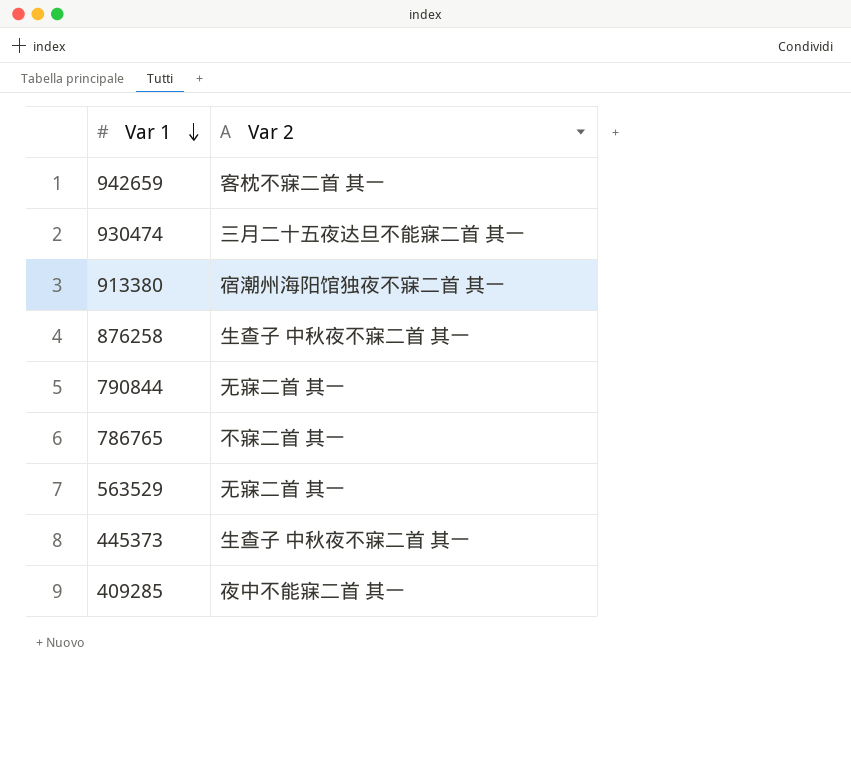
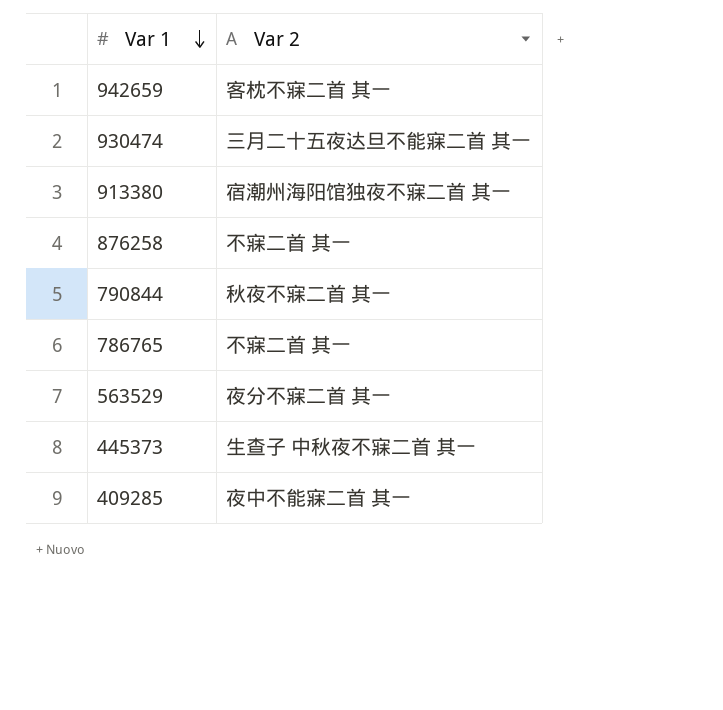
876258 | Var 2: 生查子 中秋夜不寐二首 其一 -> 不寐二首 其一
790844 | Var 2: 无寐二首 其一 -> 秋夜不寐二首 其一
563529 | Var 2: 无寐二首 其一 -> 夜分不寐二首 其一

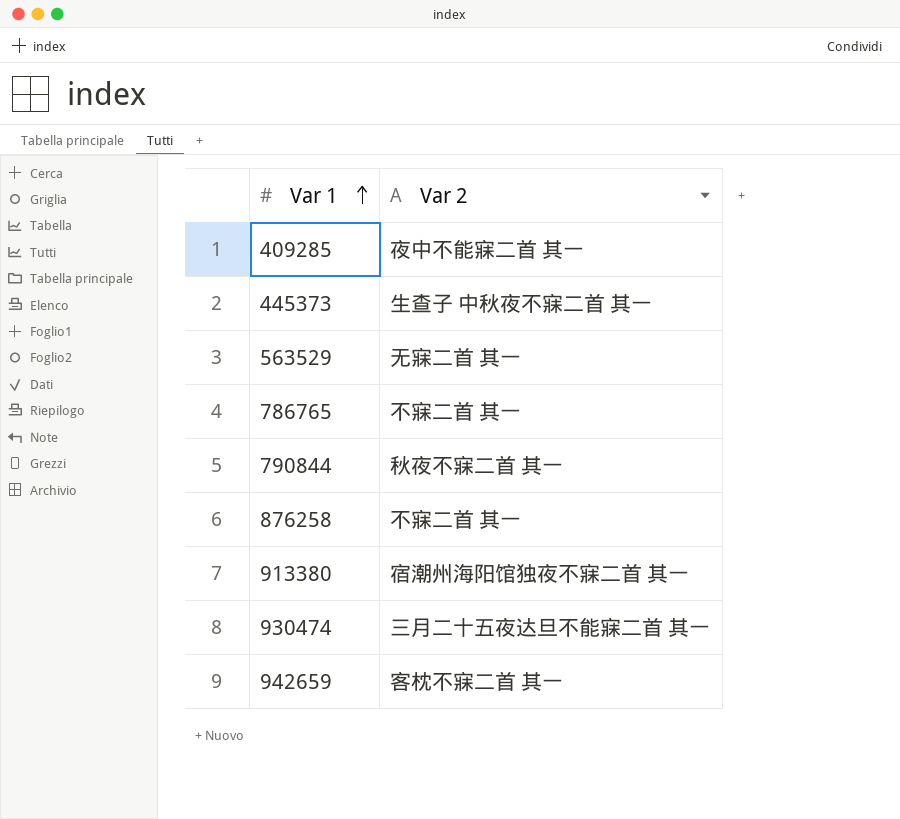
row order: Var 1 descending -> Var 1 ascending
563529 | Var 2: 夜分不寐二首 其一 -> 无寐二首 其一

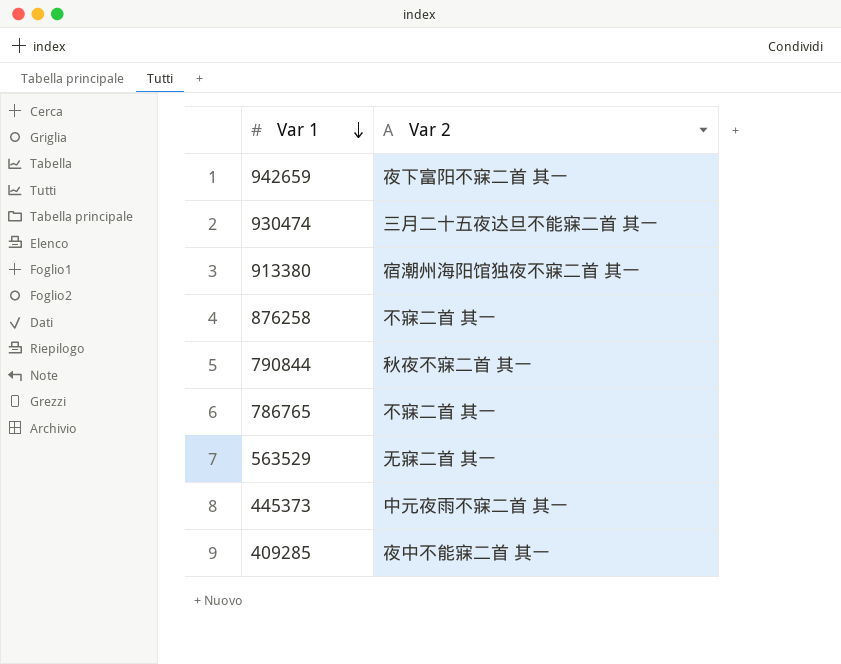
row order: Var 1 ascending -> Var 1 descending
942659 | Var 2: 客枕不寐二首 其一 -> 夜下富阳不寐二首 其一
445373 | Var 2: 生查子 中秋夜不寐二首 其一 -> 中元夜雨不寐二首 其一

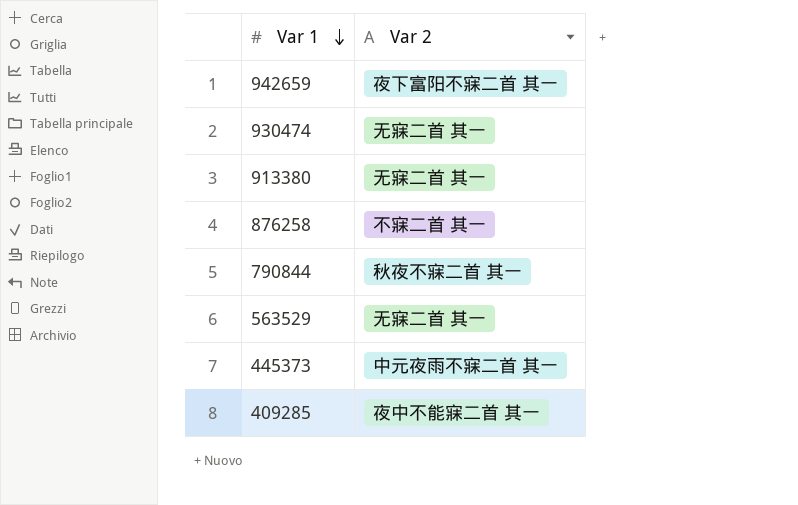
row 786765: 不寐二首 其一 -> none
930474 | Var 2: 三月二十五夜达旦不能寐二首 其一 -> 无寐二首 其一
913380 | Var 2: 宿潮州海阳馆独夜不寐二首 其一 -> 无寐二首 其一

